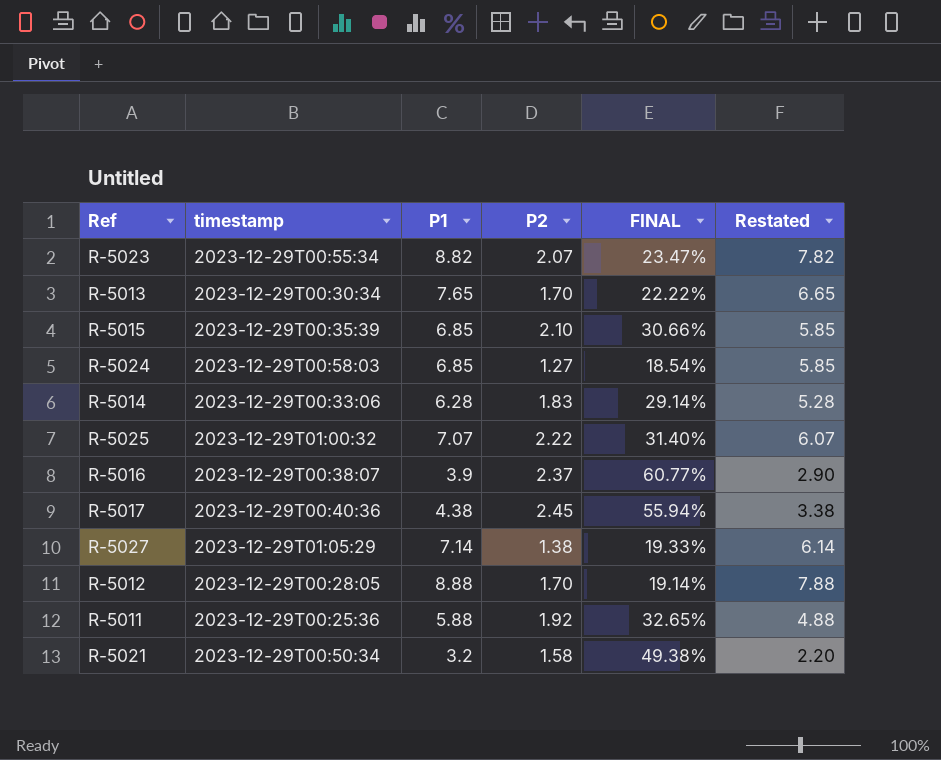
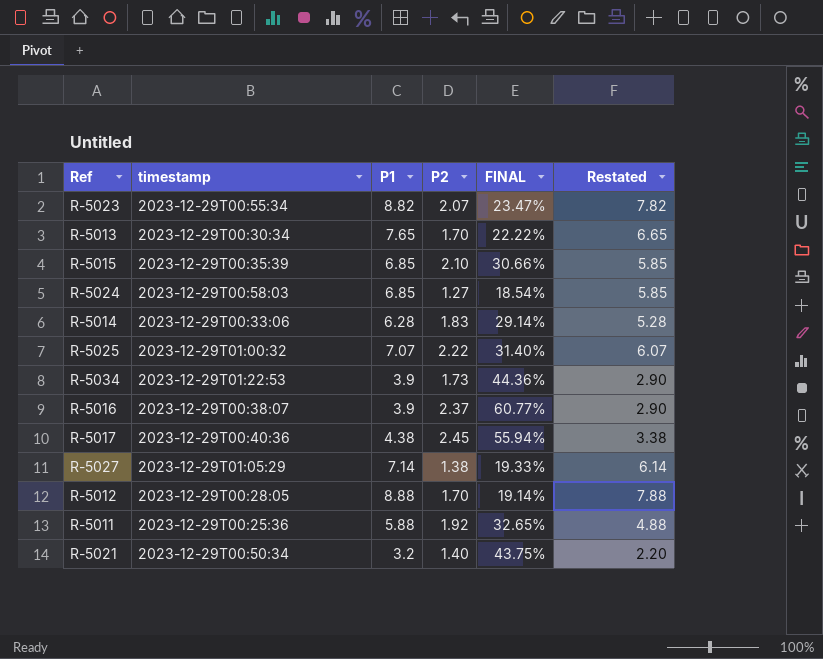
row R-5034: none -> 2023-12-29T01:22:53 | 3.9 | 1.73 | 44.36% | 2.90
R-5021 | P2: 1.58 -> 1.40
R-5021 | FINAL: 49.38% -> 43.75%

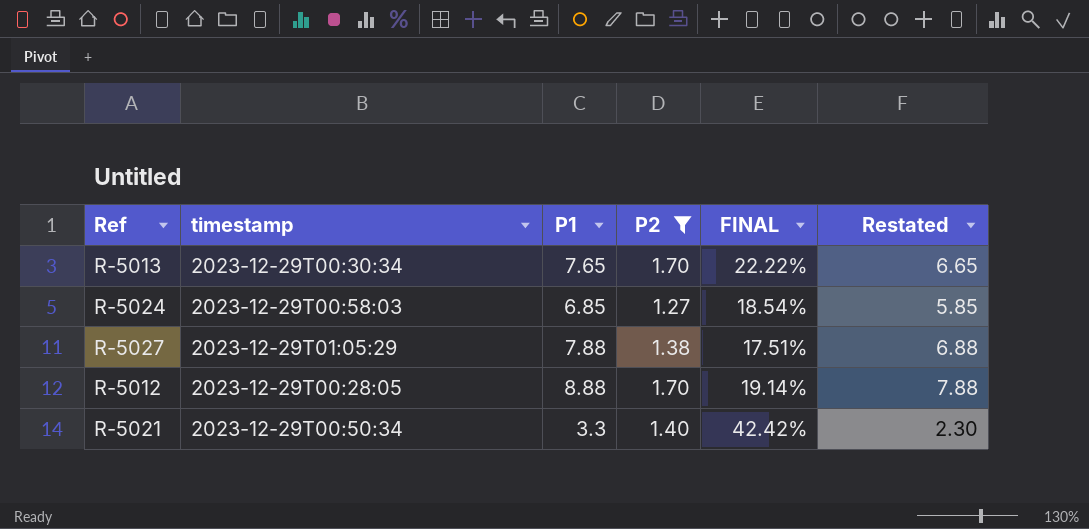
filter: none -> P2 <= 1.70
R-5027 | P1: 7.14 -> 7.88
R-5027 | FINAL: 19.33% -> 17.51%
R-5027 | Restated: 6.14 -> 6.88
R-5021 | P1: 3.2 -> 3.3
R-5021 | FINAL: 43.75% -> 42.42%
R-5021 | Restated: 2.20 -> 2.30

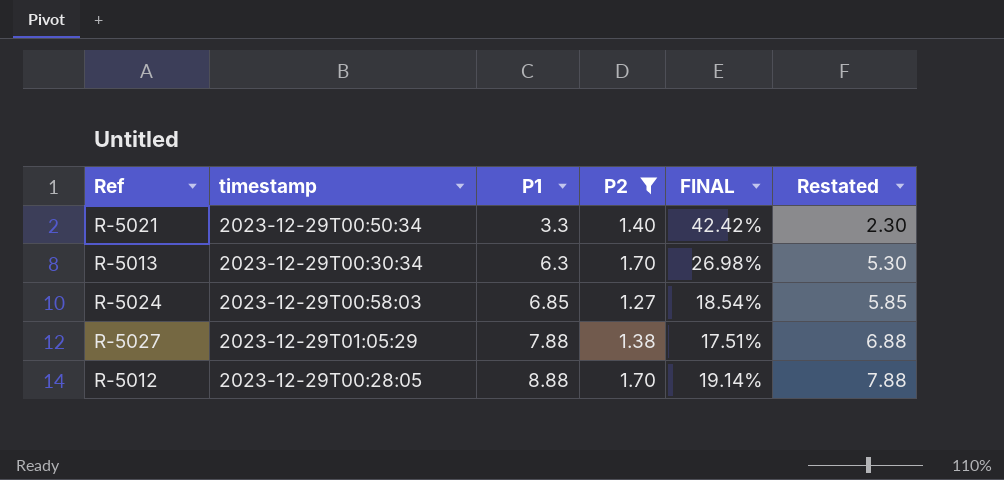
row order: none -> P1 ascending
R-5013 | P1: 7.65 -> 6.3
R-5013 | FINAL: 22.22% -> 26.98%
R-5013 | Restated: 6.65 -> 5.30

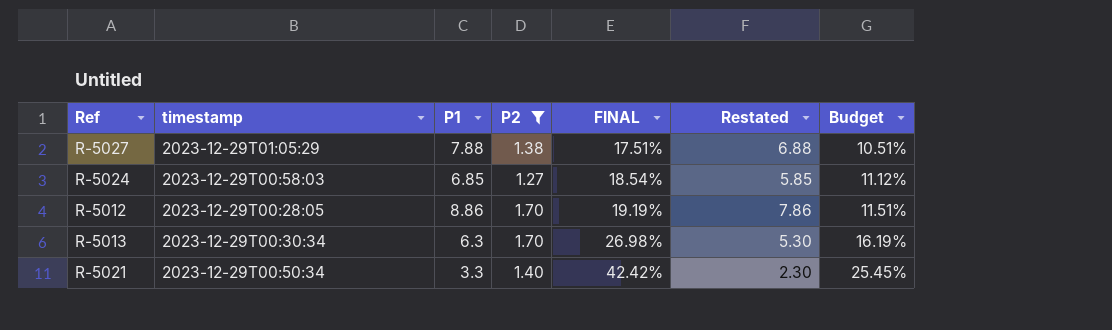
row order: P1 ascending -> FINAL ascending
column Budget | formula: none -> [FINAL] * 0.6
R-5012 | P1: 8.88 -> 8.86
R-5012 | FINAL: 19.14% -> 19.19%
R-5012 | Restated: 7.88 -> 7.86

